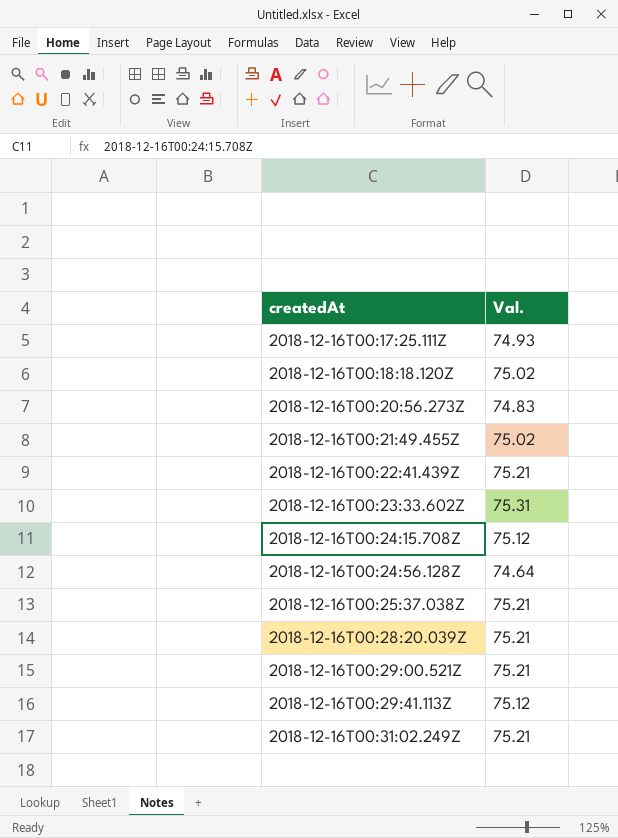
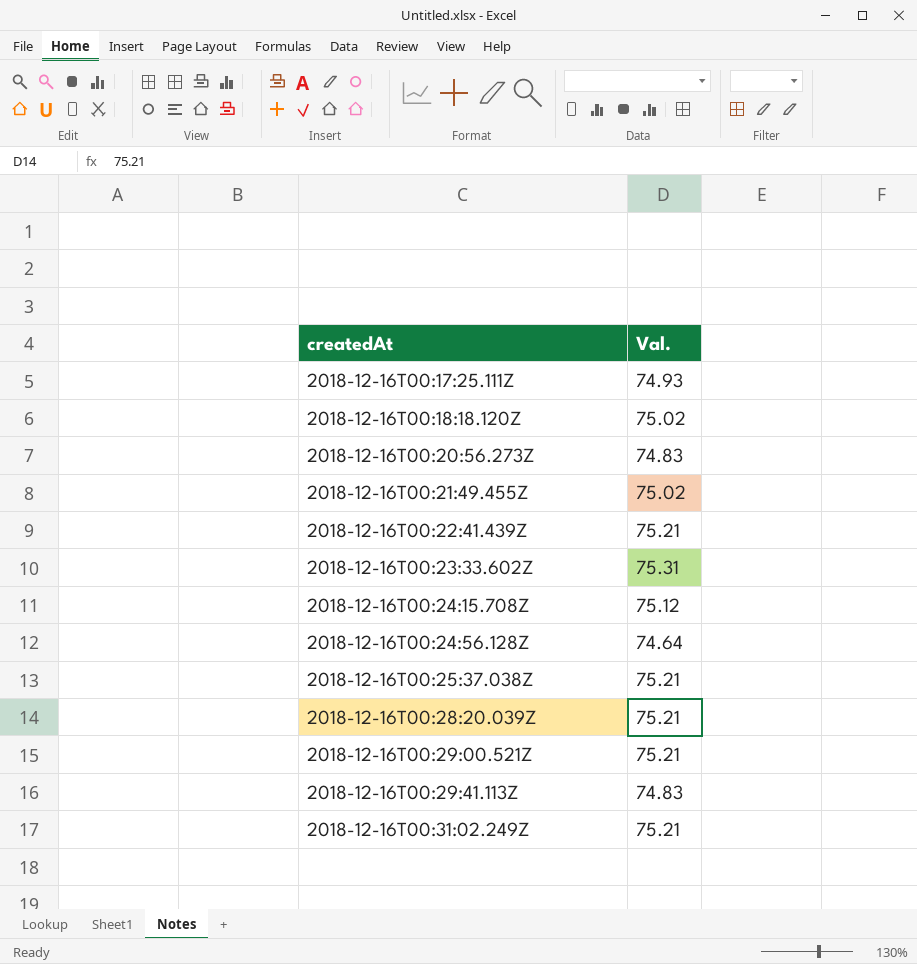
2018-12-16T00:29:41.113Z | Val.: 75.12 -> 74.83

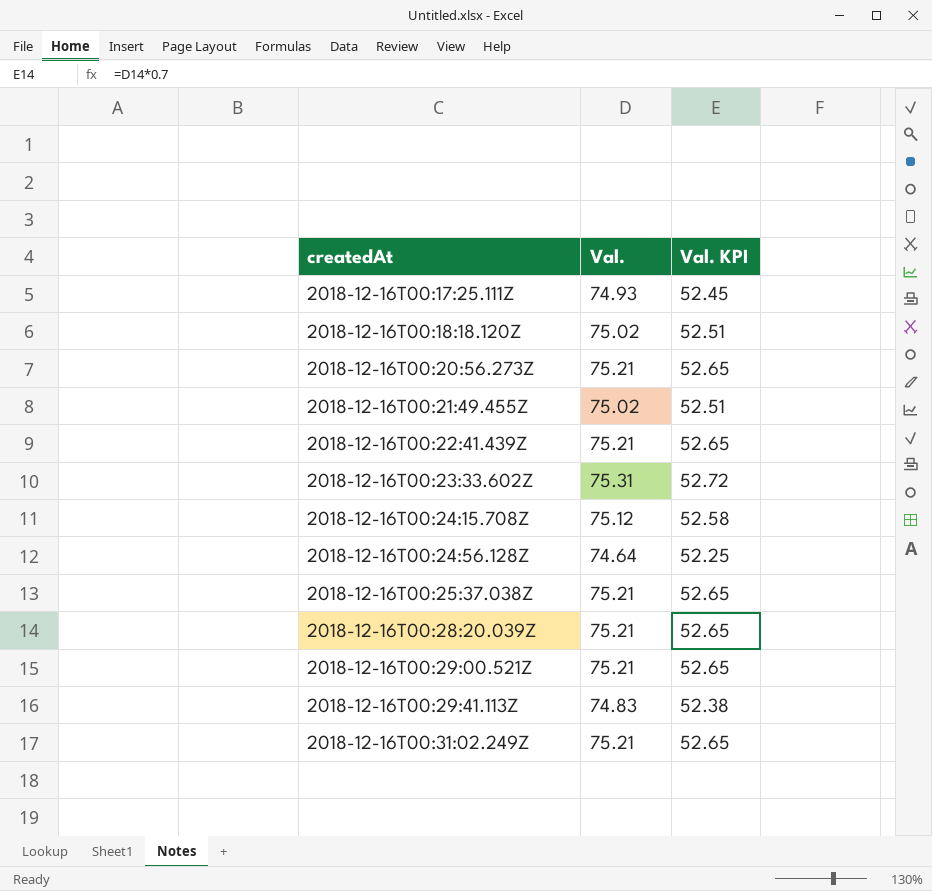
column Val. KPI | formula: none -> [Val.] * 0.7
2018-12-16T00:20:56.273Z | Val.: 74.83 -> 75.21

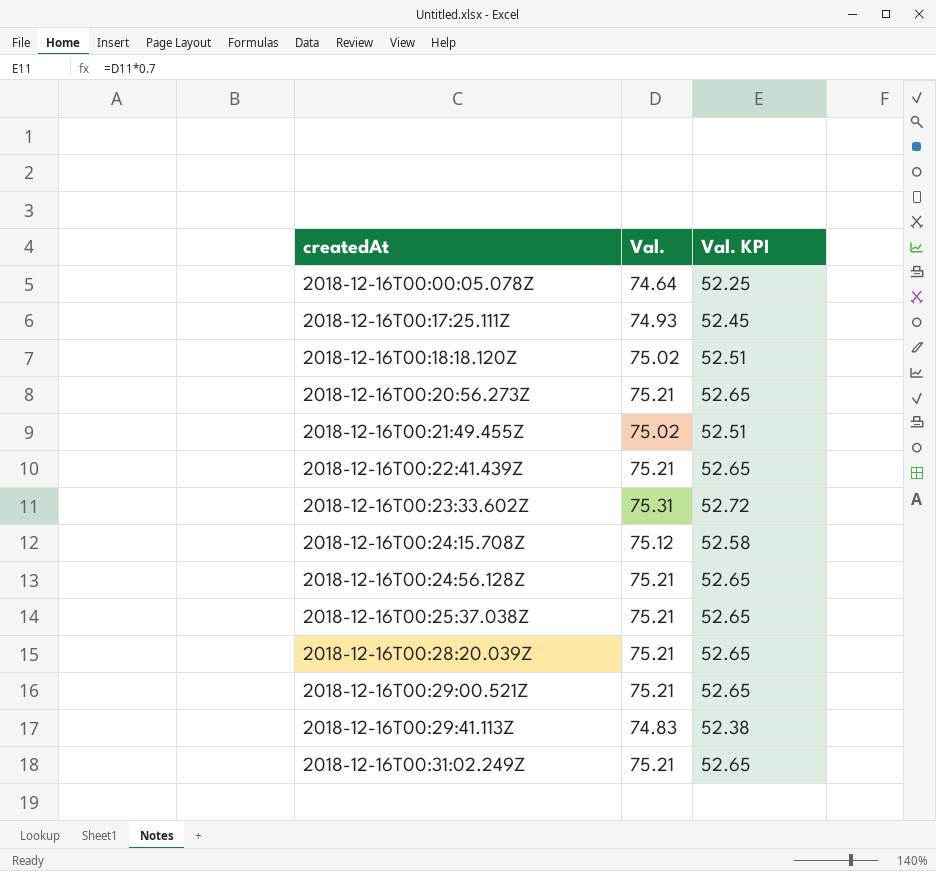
row 2018-12-16T00:00:05.078Z: none -> 74.64 | 52.25
2018-12-16T00:24:56.128Z | Val.: 74.64 -> 75.21
2018-12-16T00:24:56.128Z | Val. KPI: 52.25 -> 52.65

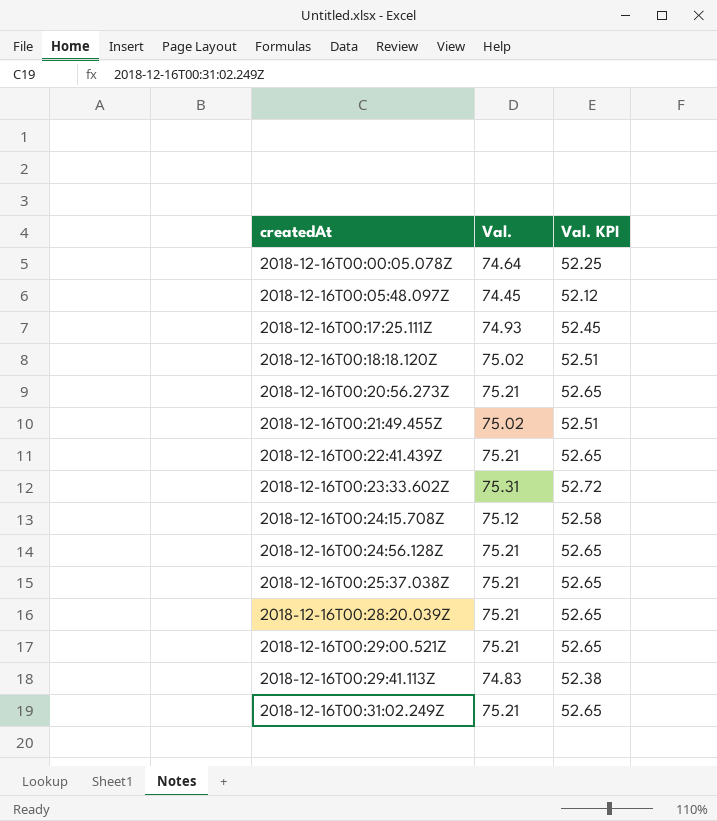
row 2018-12-16T00:05:48.097Z: none -> 74.45 | 52.12

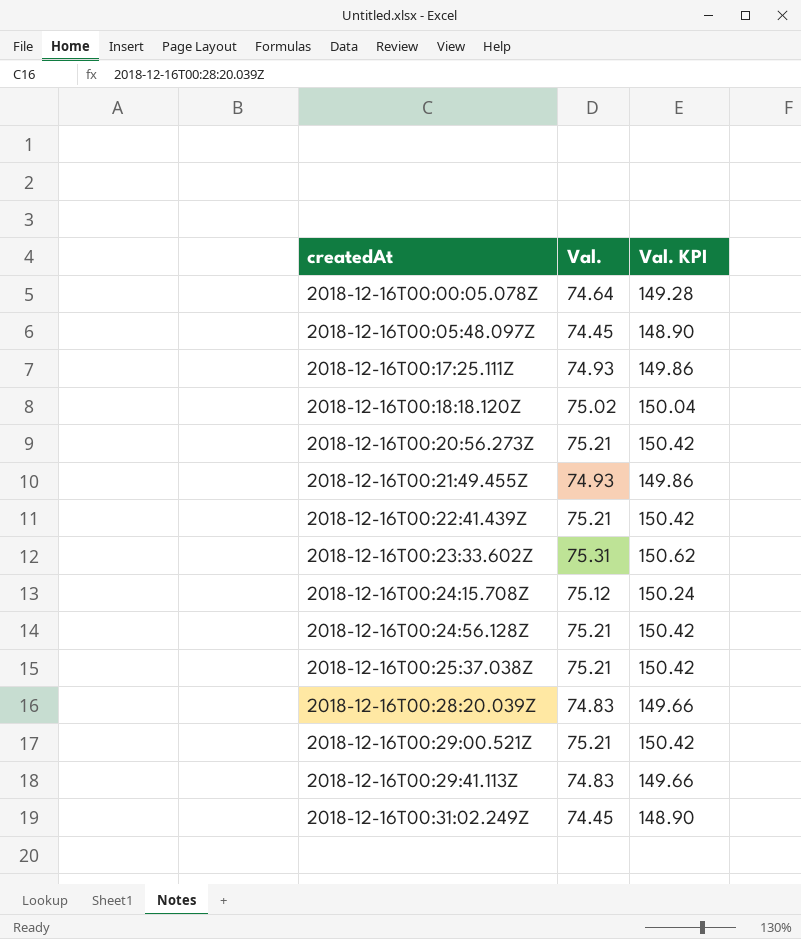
column Val. KPI | formula: [Val.] * 0.7 -> [Val.] * 2
2018-12-16T00:21:49.455Z | Val.: 75.02 -> 74.93
2018-12-16T00:28:20.039Z | Val.: 75.21 -> 74.83
2018-12-16T00:31:02.249Z | Val.: 75.21 -> 74.45

